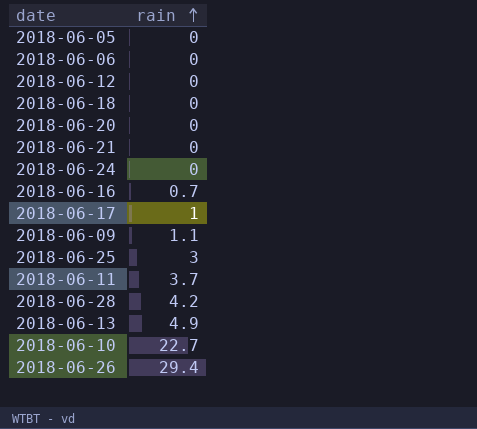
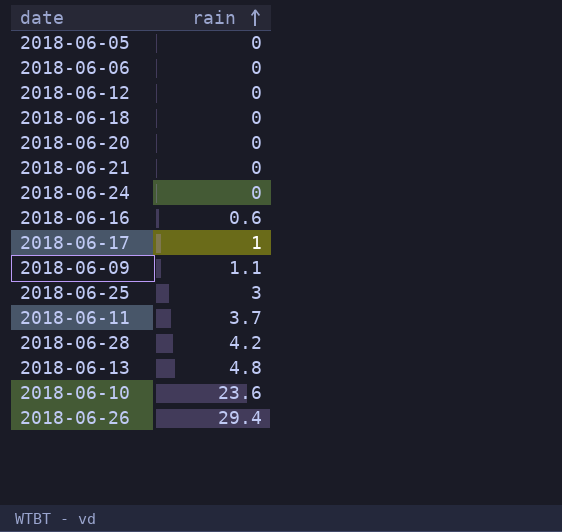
2018-06-16 | rain: 0.7 -> 0.6
2018-06-13 | rain: 4.9 -> 4.8
2018-06-10 | rain: 22.7 -> 23.6

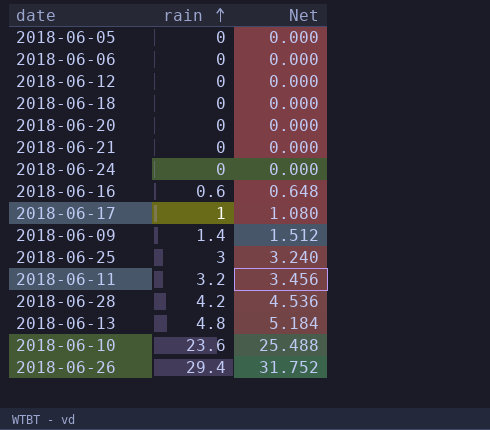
column Net | formula: none -> [rain] * 1.08
2018-06-09 | rain: 1.1 -> 1.4
2018-06-11 | rain: 3.7 -> 3.2

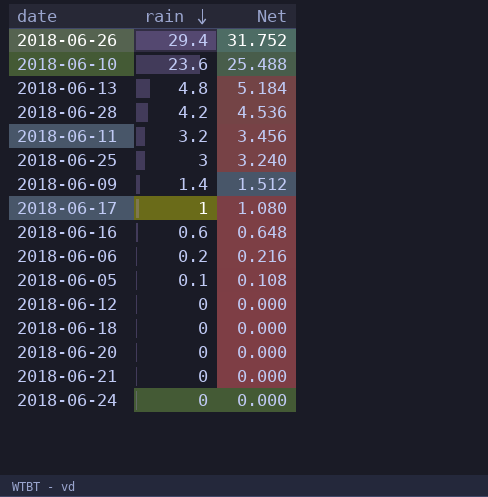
row order: rain ascending -> rain descending
2018-06-06 | rain: 0 -> 0.2
2018-06-06 | Net: 0.000 -> 0.216
2018-06-05 | rain: 0 -> 0.1
2018-06-05 | Net: 0.000 -> 0.108

